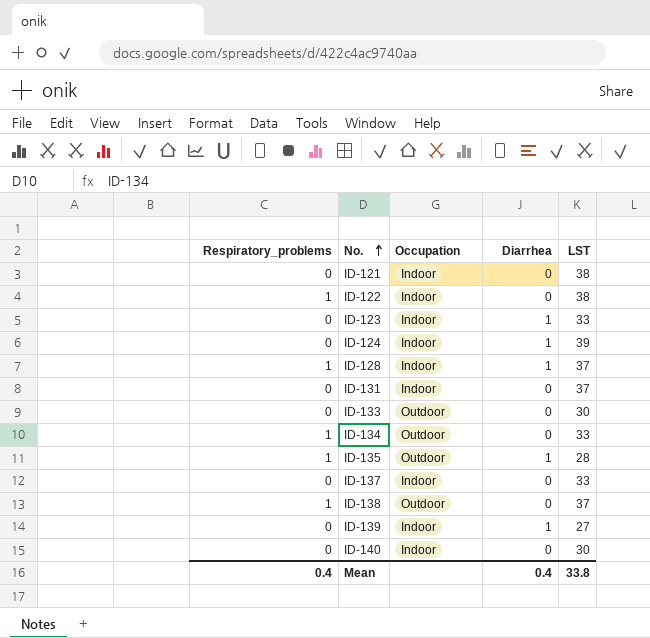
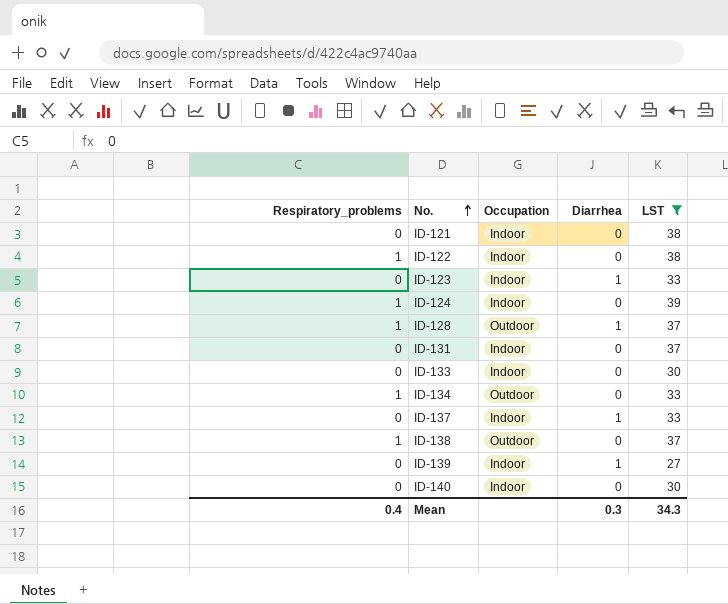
filter: none -> LST != 28
ID-124 | Respiratory_problems: 0 -> 1
ID-124 | Diarrhea: 1 -> 0
ID-128 | Occupation: Indoor -> Outdoor
ID-133 | Occupation: Outdoor -> Indoor
ID-137 | Diarrhea: 0 -> 1
Mean | Diarrhea: 0.4 -> 0.3
Mean | LST: 33.8 -> 34.3

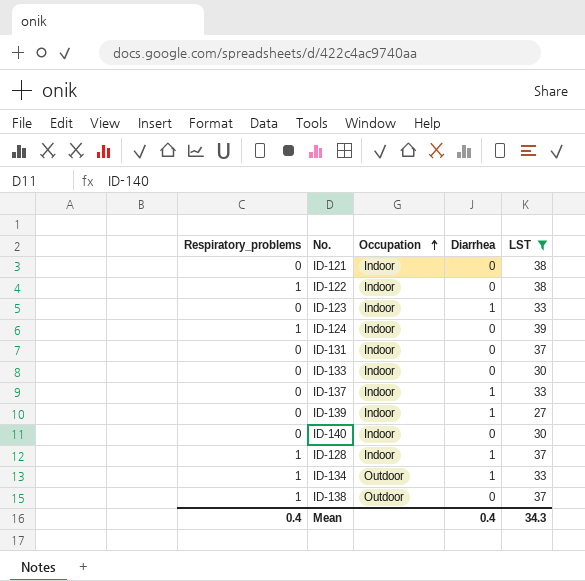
row order: No. ascending -> Occupation ascending
ID-128 | Occupation: Outdoor -> Indoor
ID-134 | Diarrhea: 0 -> 1
Mean | Diarrhea: 0.3 -> 0.4

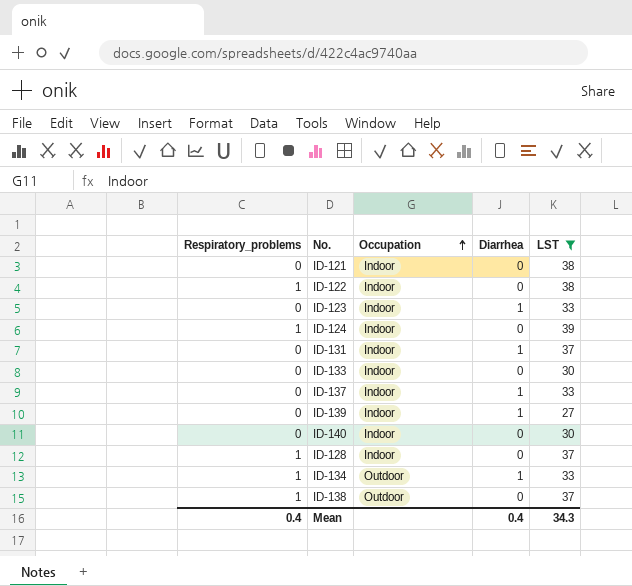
ID-131 | Diarrhea: 0 -> 1
ID-128 | Diarrhea: 1 -> 0

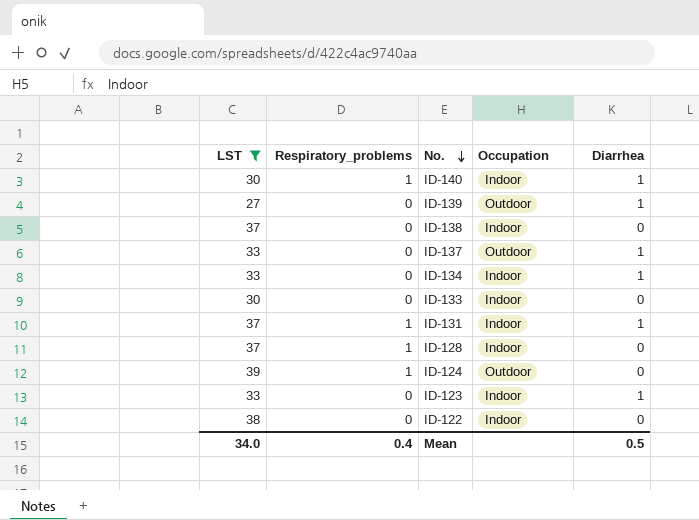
row order: Occupation ascending -> No. descending
column LST | position: 5 -> 1
row ID-121: 0 | Indoor | 0 | 38 -> none
ID-140 | Respiratory_problems: 0 -> 1
ID-140 | Diarrhea: 0 -> 1
ID-139 | Occupation: Indoor -> Outdoor
ID-138 | Respiratory_problems: 1 -> 0
ID-138 | Occupation: Outdoor -> Indoor
ID-137 | Occupation: Indoor -> Outdoor
ID-134 | Respiratory_problems: 1 -> 0
ID-134 | Occupation: Outdoor -> Indoor
ID-131 | Respiratory_problems: 0 -> 1
ID-124 | Occupation: Indoor -> Outdoor
ID-122 | Respiratory_problems: 1 -> 0
Mean | LST: 34.3 -> 34.0
Mean | Diarrhea: 0.4 -> 0.5

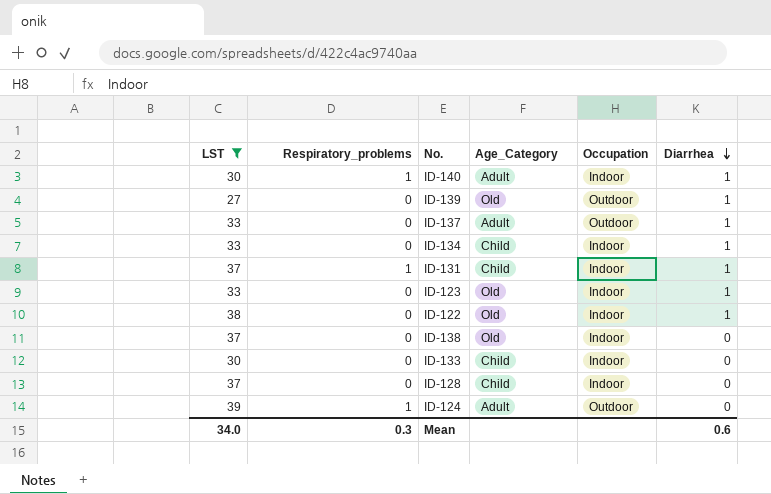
row order: No. descending -> Diarrhea descending
column Age_Category | position: none -> 4
ID-122 | Diarrhea: 0 -> 1
ID-128 | Respiratory_problems: 1 -> 0
Mean | Respiratory_problems: 0.4 -> 0.3
Mean | Diarrhea: 0.5 -> 0.6

